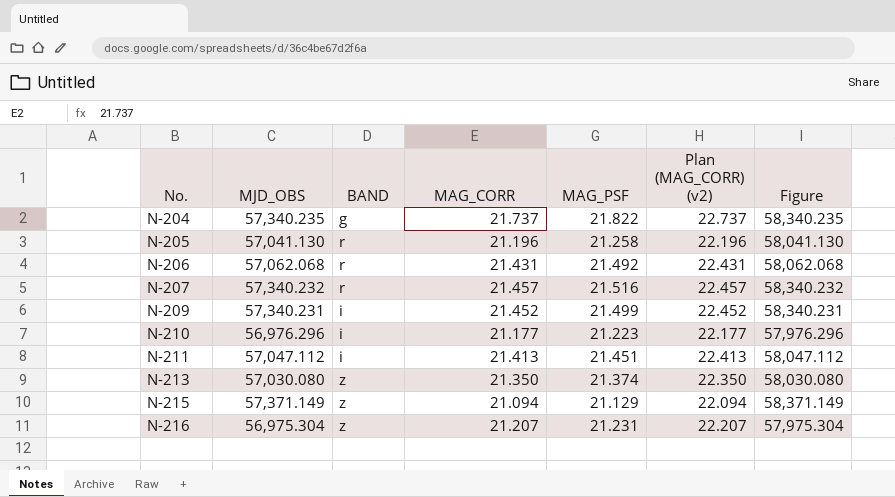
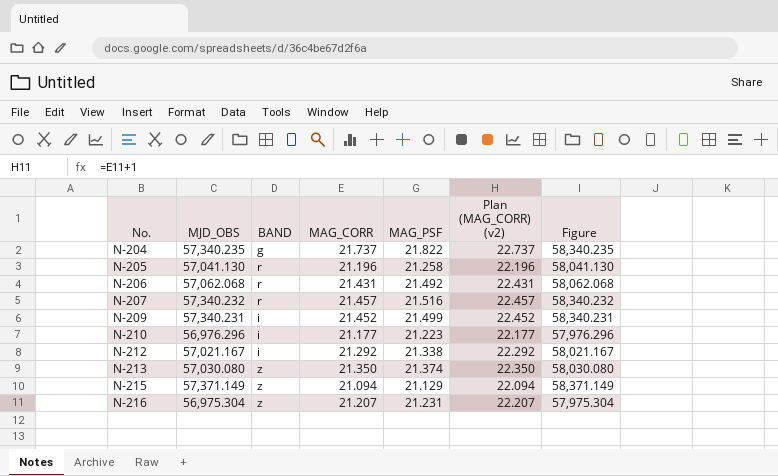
row N-211: 57,047.112 | i | 21.413 | 21.451 | 22.413 | 58,047.112 -> none
row N-212: none -> 57,021.167 | i | 21.292 | 21.338 | 22.292 | 58,021.167

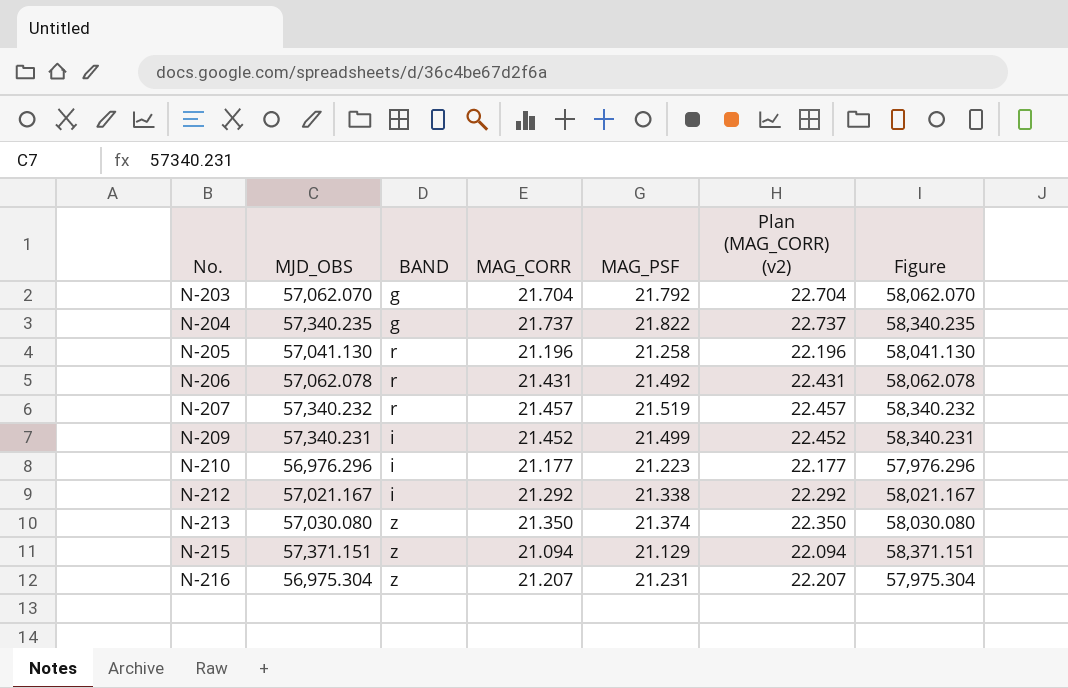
row N-203: none -> 57,062.070 | g | 21.704 | 21.792 | 22.704 | 58,062.070
N-206 | MJD_OBS: 57,062.068 -> 57,062.078
N-206 | Figure: 58,062.068 -> 58,062.078
N-207 | MAG_PSF: 21.516 -> 21.519
N-215 | MJD_OBS: 57,371.149 -> 57,371.151
N-215 | Figure: 58,371.149 -> 58,371.151

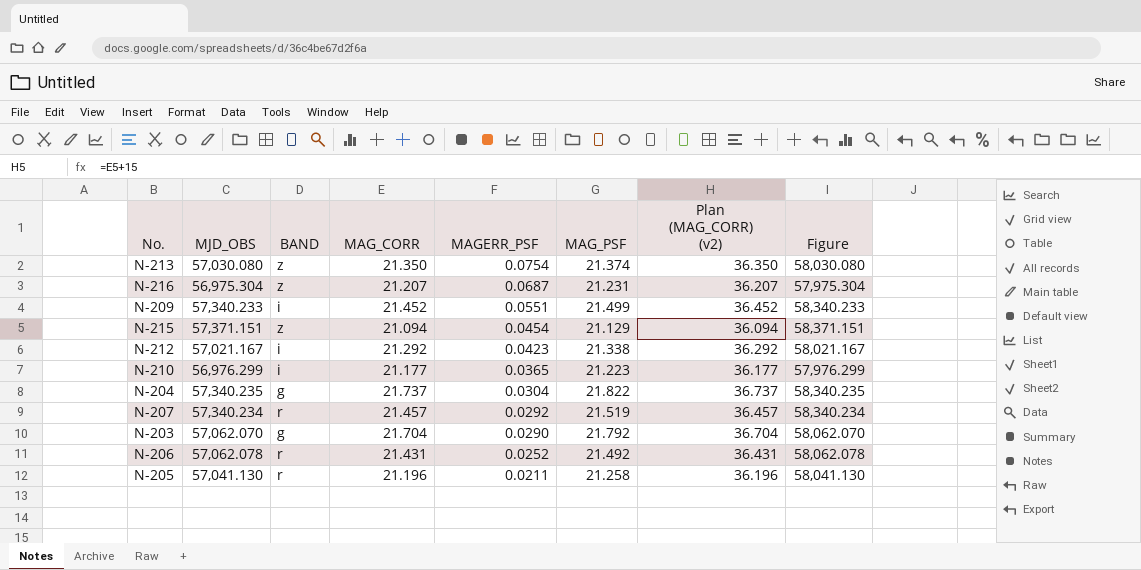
row order: No. ascending -> MAGERR_PSF descending
column MAGERR_PSF | position: none -> 5
column Plan (MAG_CORR) (v2) | formula: [MAG_CORR] + 1 -> [MAG_CORR] + 15
N-209 | MJD_OBS: 57,340.231 -> 57,340.233
N-209 | Figure: 58,340.231 -> 58,340.233
N-210 | MJD_OBS: 56,976.296 -> 56,976.299
N-210 | Figure: 57,976.296 -> 57,976.299
N-207 | MJD_OBS: 57,340.232 -> 57,340.234
N-207 | Figure: 58,340.232 -> 58,340.234

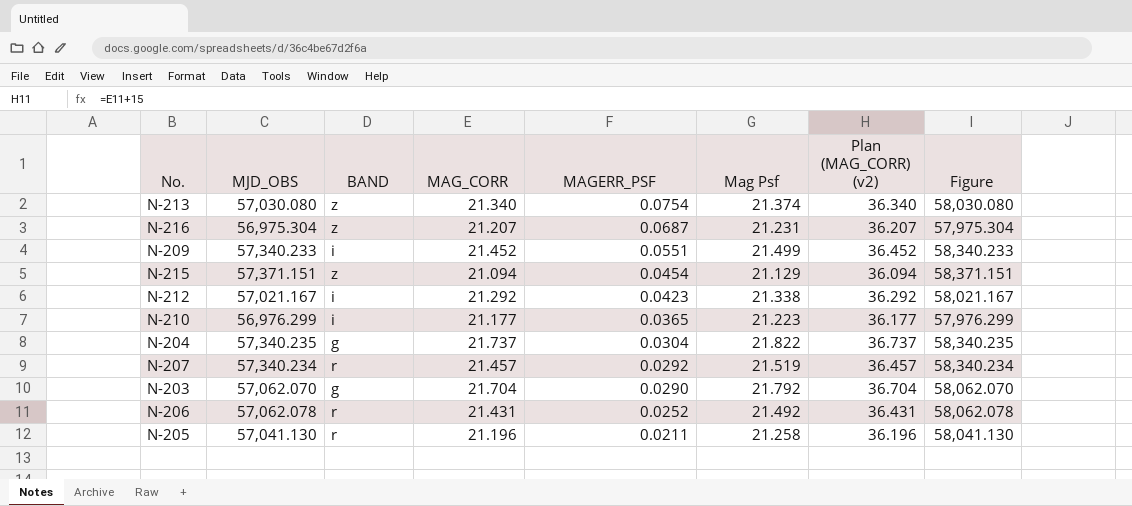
column name: MAG_PSF -> Mag Psf
N-213 | MAG_CORR: 21.350 -> 21.340
N-213 | Plan (MAG_CORR) (v2): 36.350 -> 36.340

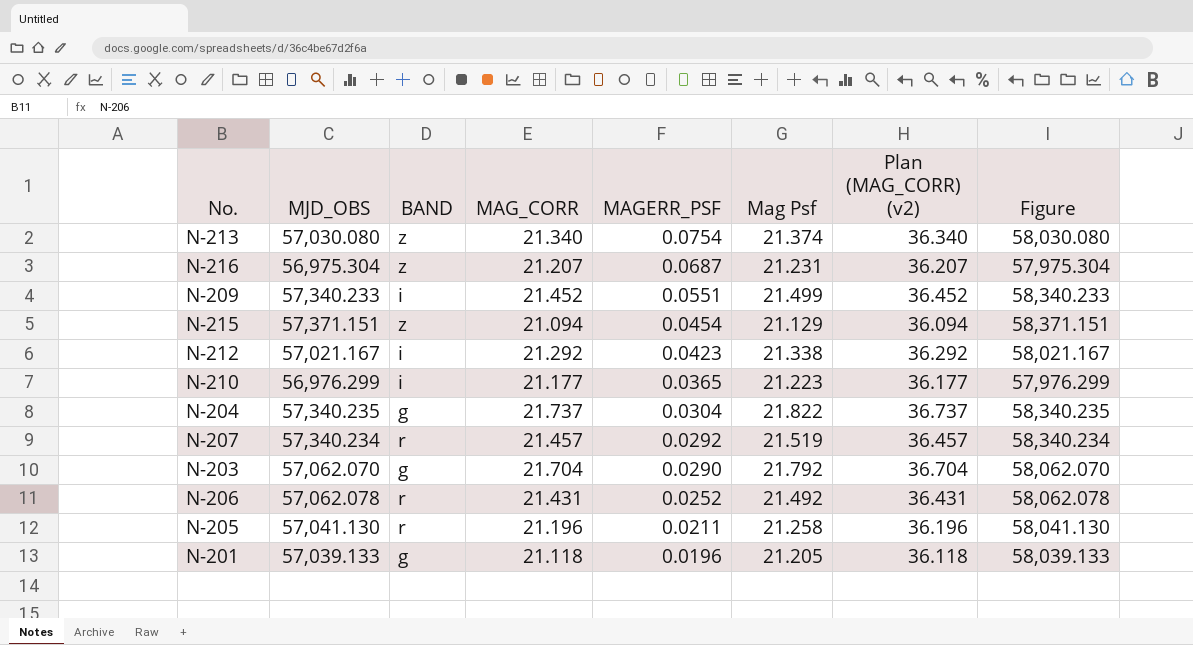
row N-201: none -> 57,039.133 | g | 21.118 | 0.0196 | 21.205 | 36.118 | 58,039.133

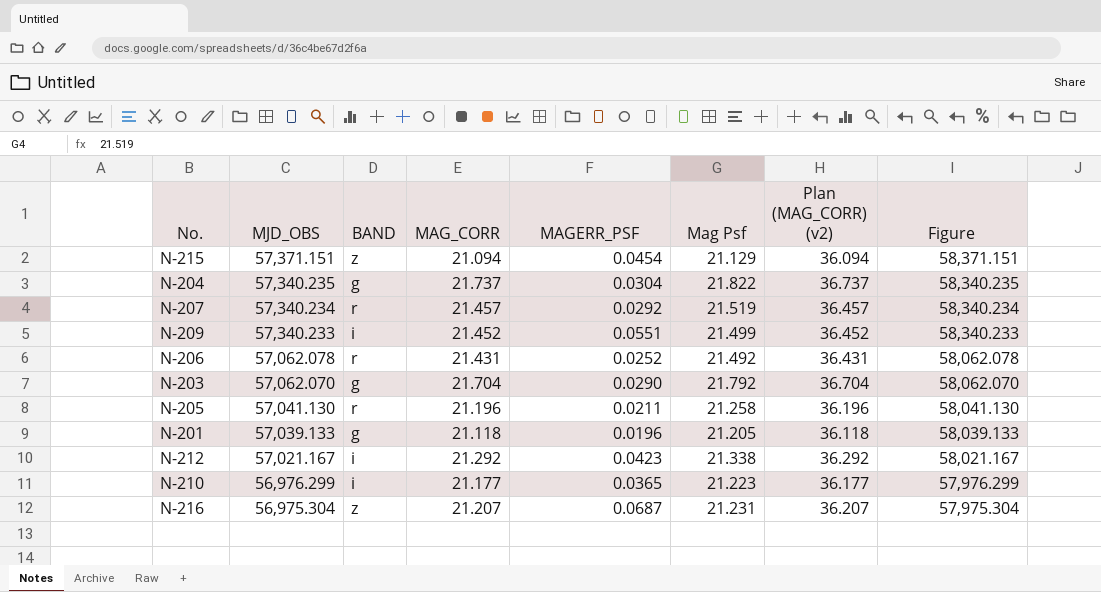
row order: MAGERR_PSF descending -> MJD_OBS descending
row N-213: 57,030.080 | z | 21.340 | 0.0754 | 21.374 | 36.340 | 58,030.080 -> none

